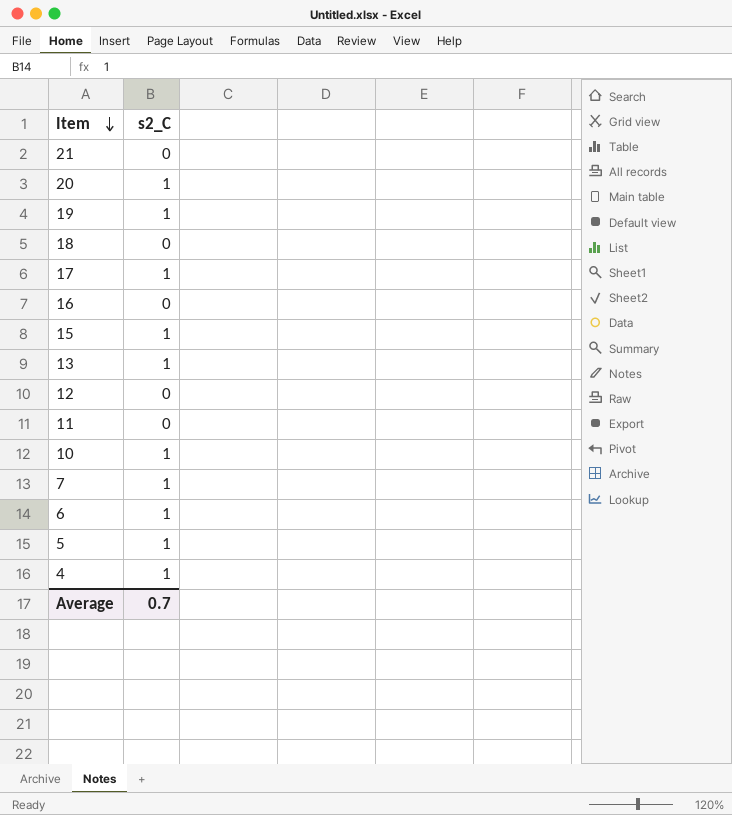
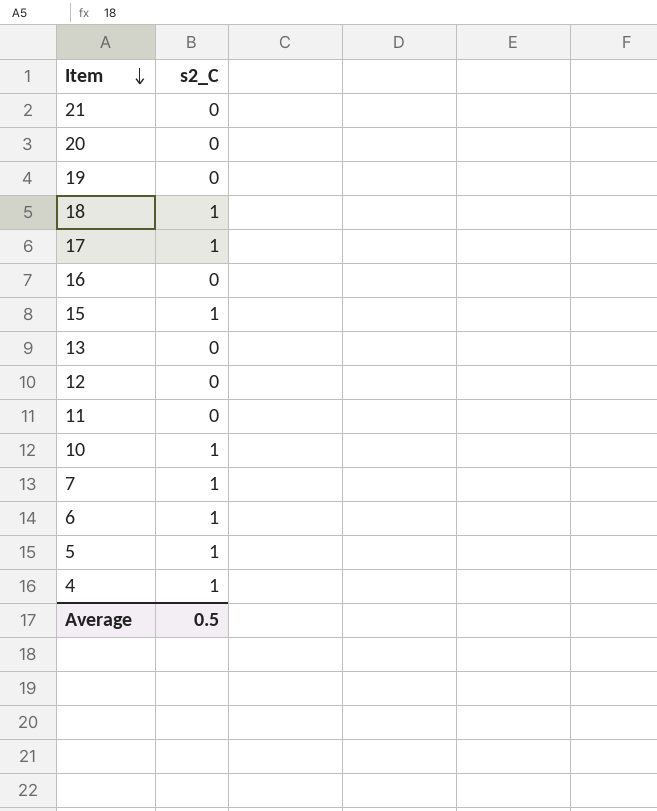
20 | s2_C: 1 -> 0
19 | s2_C: 1 -> 0
18 | s2_C: 0 -> 1
13 | s2_C: 1 -> 0
Average | s2_C: 0.7 -> 0.5

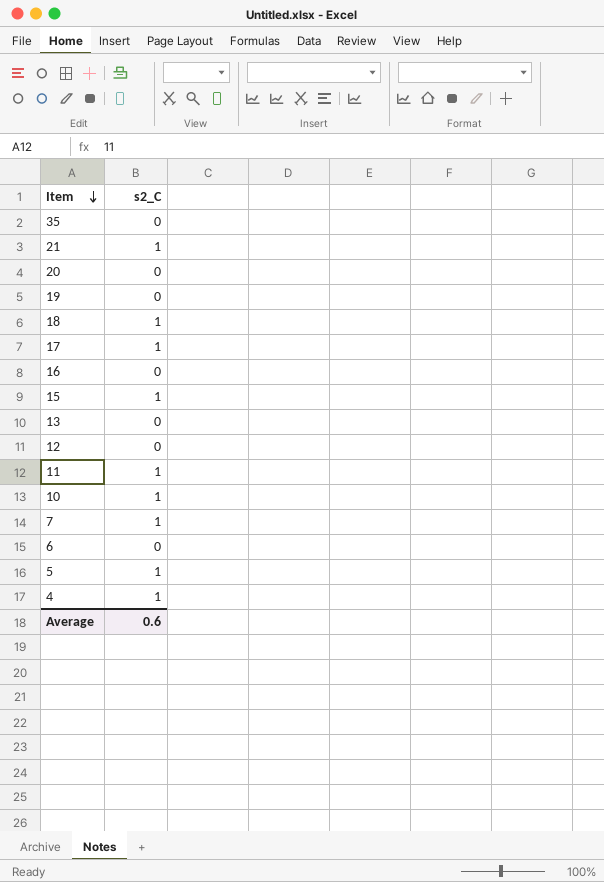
row 35: none -> 0
21 | s2_C: 0 -> 1
11 | s2_C: 0 -> 1
6 | s2_C: 1 -> 0
Average | s2_C: 0.5 -> 0.6

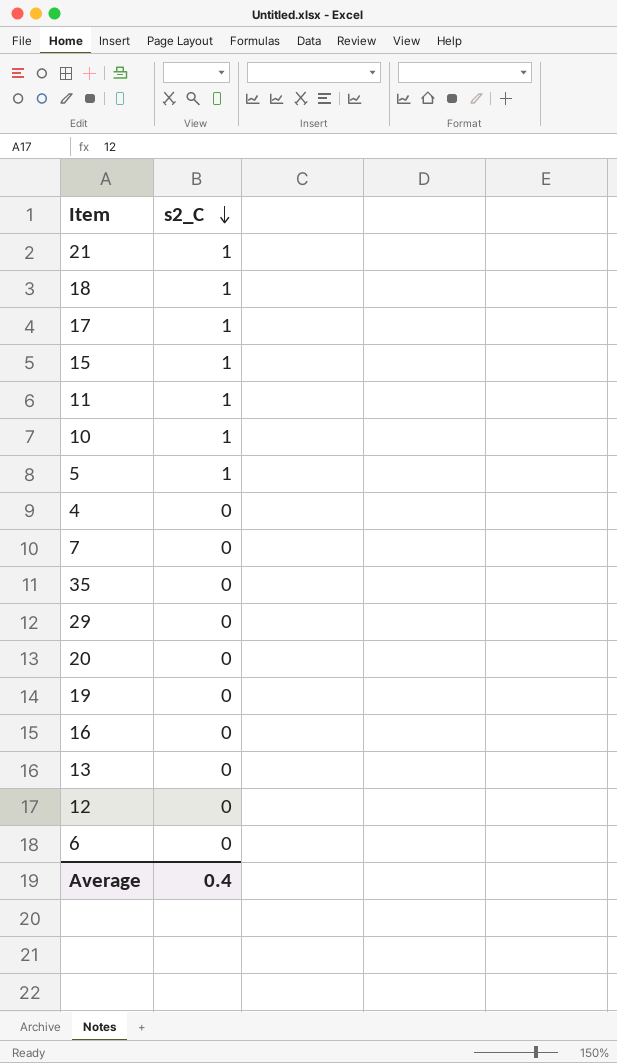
row order: Item descending -> s2_C descending
4 | s2_C: 1 -> 0
7 | s2_C: 1 -> 0
row 29: none -> 0
Average | s2_C: 0.6 -> 0.4

